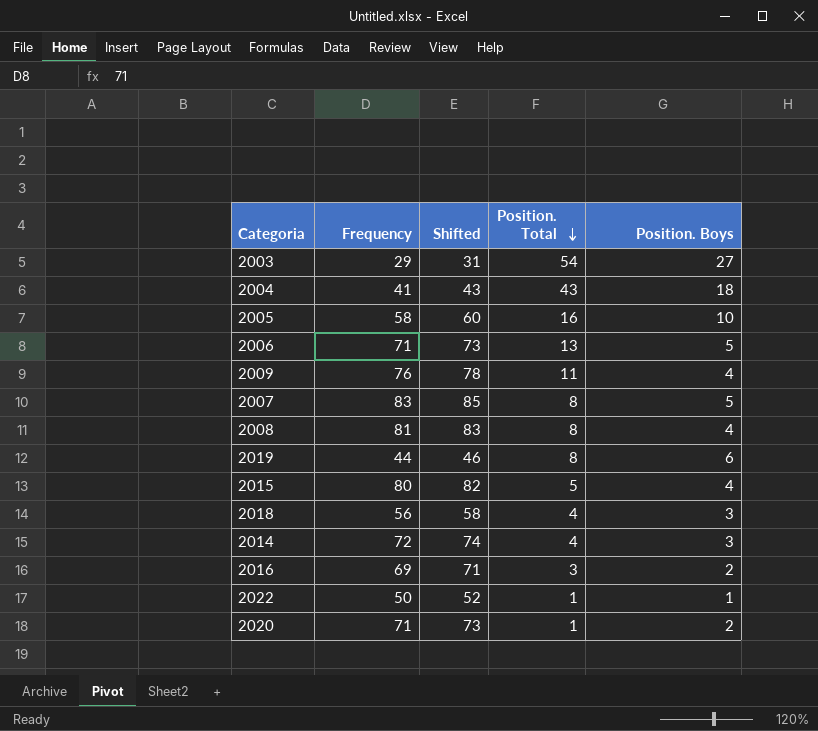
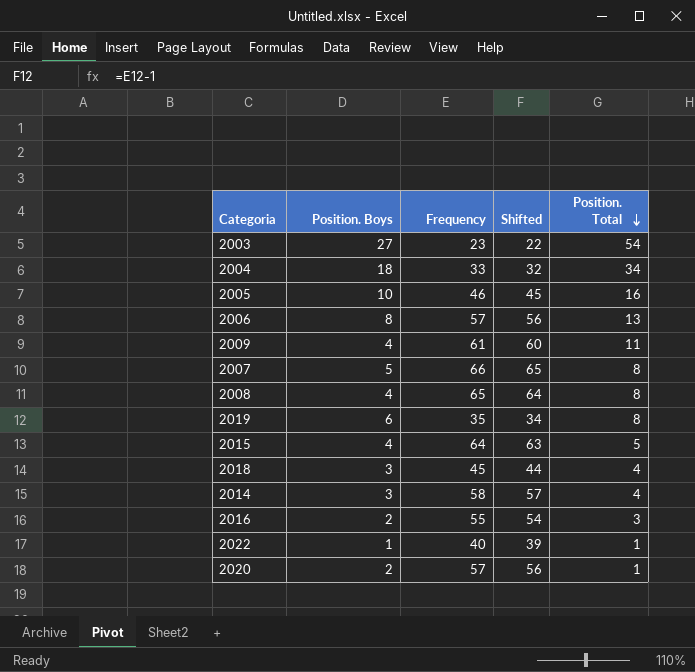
column Position. Boys | position: 5 -> 2
column Shifted | formula: [Frequency] + 2 -> [Frequency] - 1
2003 | Frequency: 29 -> 23
2004 | Frequency: 41 -> 33
2004 | Position. Total: 43 -> 34
2005 | Frequency: 58 -> 46
2006 | Position. Boys: 5 -> 8
2006 | Frequency: 71 -> 57
2009 | Frequency: 76 -> 61
2007 | Frequency: 83 -> 66
2008 | Frequency: 81 -> 65
2019 | Frequency: 44 -> 35
2015 | Frequency: 80 -> 64
2018 | Frequency: 56 -> 45
2014 | Frequency: 72 -> 58
2016 | Frequency: 69 -> 55
2022 | Frequency: 50 -> 40
2020 | Frequency: 71 -> 57

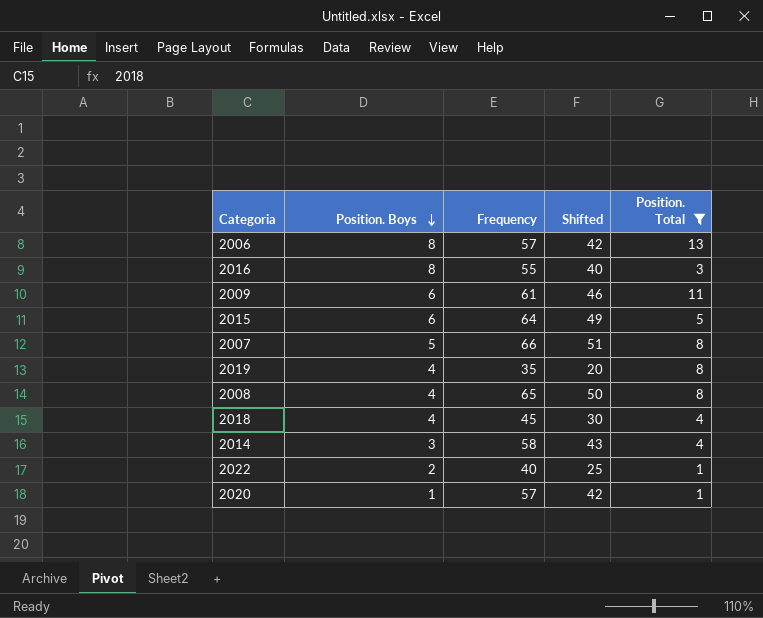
filter: none -> Position. Total <= 13
row order: Position. Total descending -> Position. Boys descending
column Shifted | formula: [Frequency] - 1 -> [Frequency] - 15
2016 | Position. Boys: 2 -> 8
2009 | Position. Boys: 4 -> 6
2015 | Position. Boys: 4 -> 6
2019 | Position. Boys: 6 -> 4
2018 | Position. Boys: 3 -> 4
2022 | Position. Boys: 1 -> 2
2020 | Position. Boys: 2 -> 1

